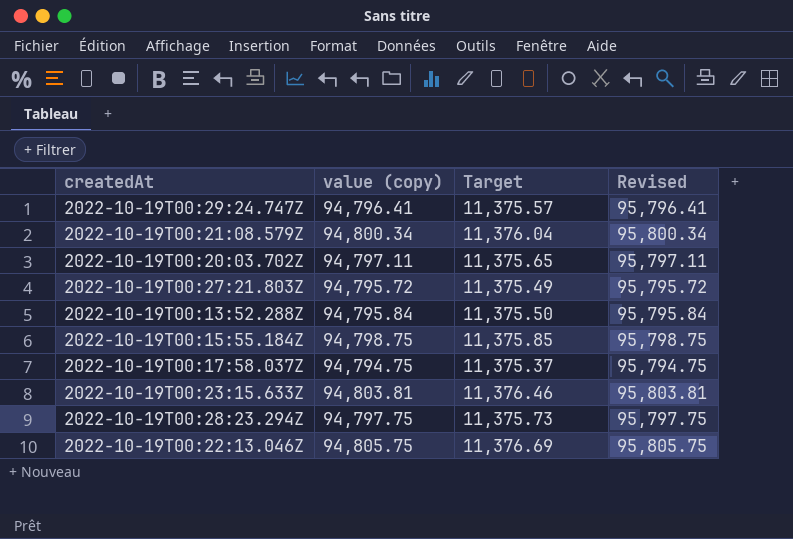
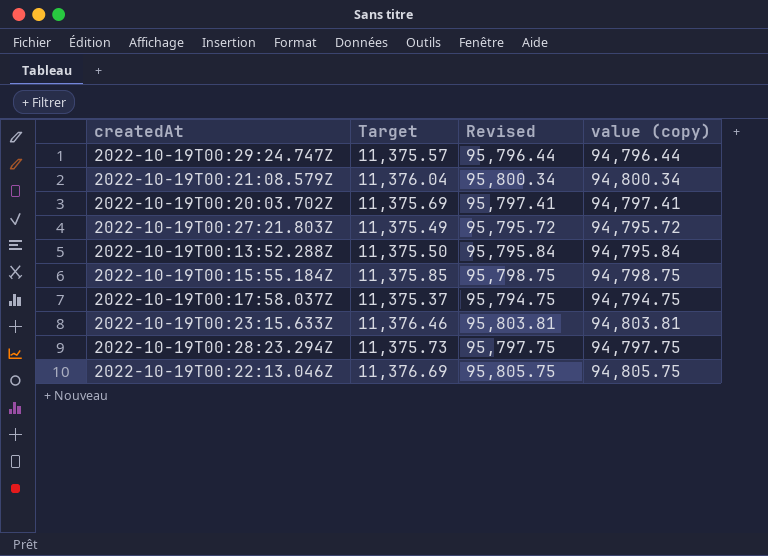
column value (copy) | position: 2 -> 4
2022-10-19T00:29:24.747Z | Revised: 95,796.41 -> 95,796.44
2022-10-19T00:29:24.747Z | value (copy): 94,796.41 -> 94,796.44
2022-10-19T00:20:03.702Z | Target: 11,375.65 -> 11,375.69
2022-10-19T00:20:03.702Z | Revised: 95,797.11 -> 95,797.41
2022-10-19T00:20:03.702Z | value (copy): 94,797.11 -> 94,797.41

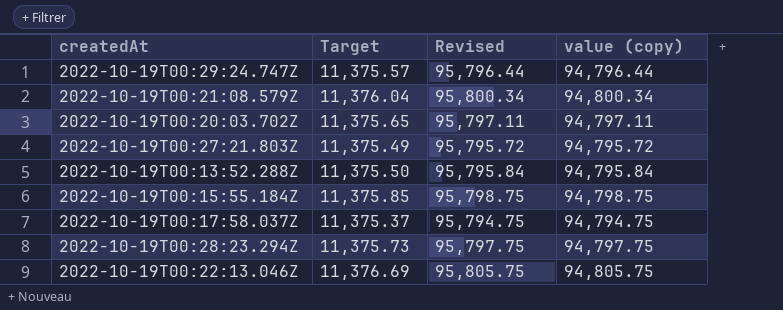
row 2022-10-19T00:23:15.633Z: 11,376.46 | 95,803.81 | 94,803.81 -> none
2022-10-19T00:20:03.702Z | Target: 11,375.69 -> 11,375.65
2022-10-19T00:20:03.702Z | Revised: 95,797.41 -> 95,797.11
2022-10-19T00:20:03.702Z | value (copy): 94,797.41 -> 94,797.11

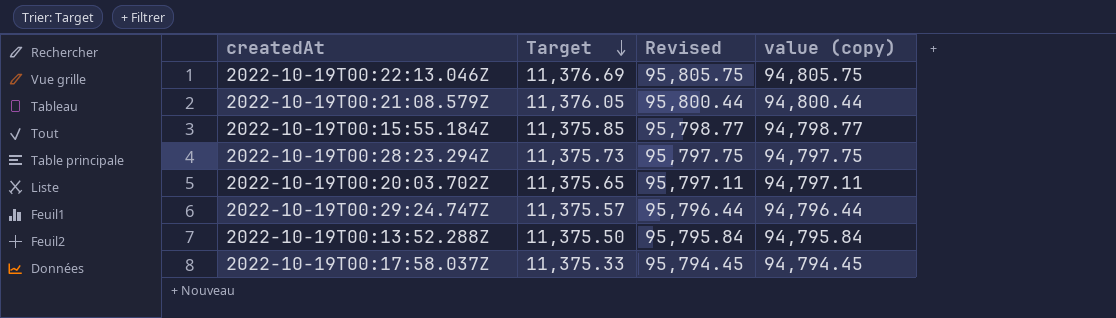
row order: none -> Target descending
row 2022-10-19T00:27:21.803Z: 11,375.49 | 95,795.72 | 94,795.72 -> none
2022-10-19T00:21:08.579Z | Target: 11,376.04 -> 11,376.05
2022-10-19T00:21:08.579Z | Revised: 95,800.34 -> 95,800.44
2022-10-19T00:21:08.579Z | value (copy): 94,800.34 -> 94,800.44
2022-10-19T00:15:55.184Z | Revised: 95,798.75 -> 95,798.77
2022-10-19T00:15:55.184Z | value (copy): 94,798.75 -> 94,798.77
2022-10-19T00:17:58.037Z | Target: 11,375.37 -> 11,375.33
2022-10-19T00:17:58.037Z | Revised: 95,794.75 -> 95,794.45
2022-10-19T00:17:58.037Z | value (copy): 94,794.75 -> 94,794.45

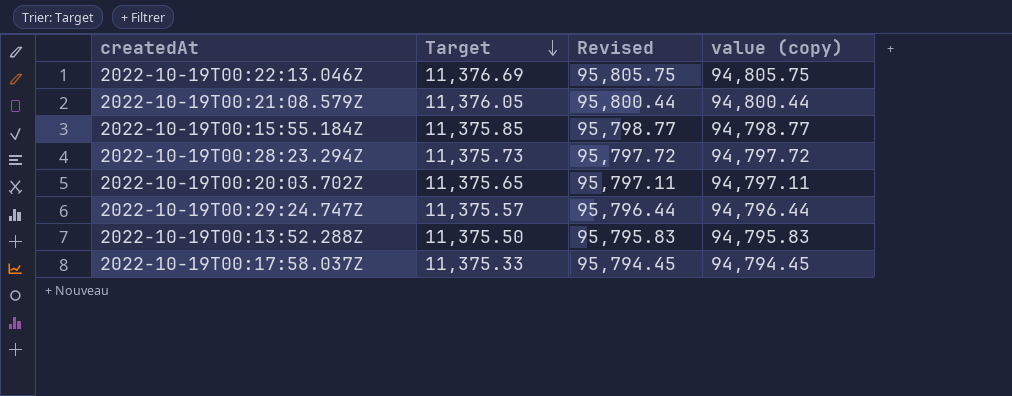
2022-10-19T00:28:23.294Z | Revised: 95,797.75 -> 95,797.72
2022-10-19T00:28:23.294Z | value (copy): 94,797.75 -> 94,797.72
2022-10-19T00:13:52.288Z | Revised: 95,795.84 -> 95,795.83
2022-10-19T00:13:52.288Z | value (copy): 94,795.84 -> 94,795.83

